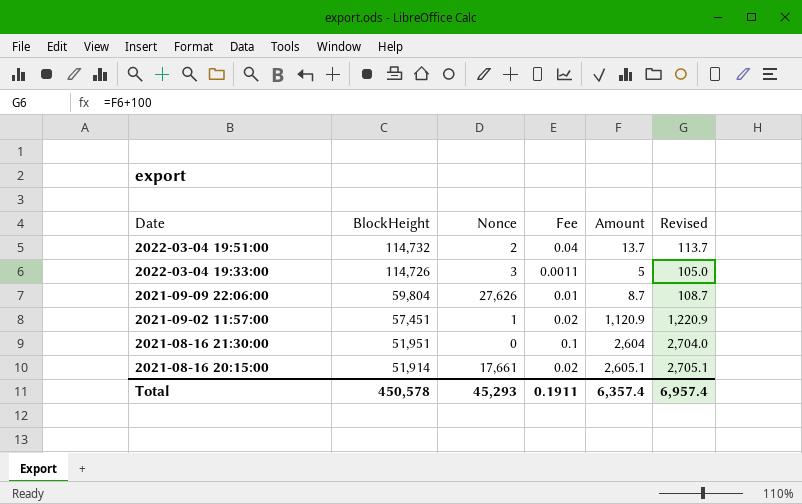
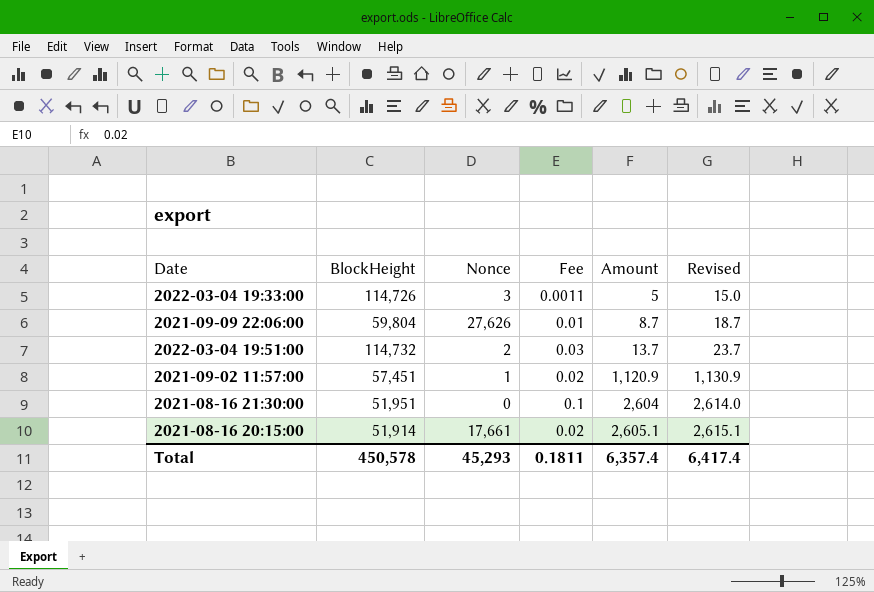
row order: Date descending -> Amount ascending
column Revised | formula: [Amount] + 100 -> [Amount] + 10
2022-03-04 19:51:00 | Fee: 0.04 -> 0.03
Total | Fee: 0.1911 -> 0.1811
Total | Revised: 6,957.4 -> 6,417.4

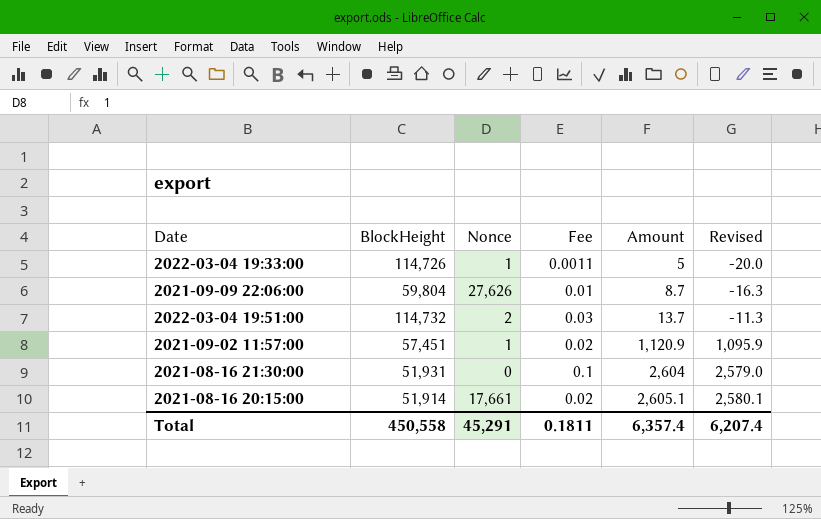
column Revised | formula: [Amount] + 10 -> [Amount] - 25
2022-03-04 19:33:00 | Nonce: 3 -> 1
2021-08-16 21:30:00 | BlockHeight: 51,951 -> 51,931
Total | BlockHeight: 450,578 -> 450,558
Total | Nonce: 45,293 -> 45,291
Total | Revised: 6,417.4 -> 6,207.4

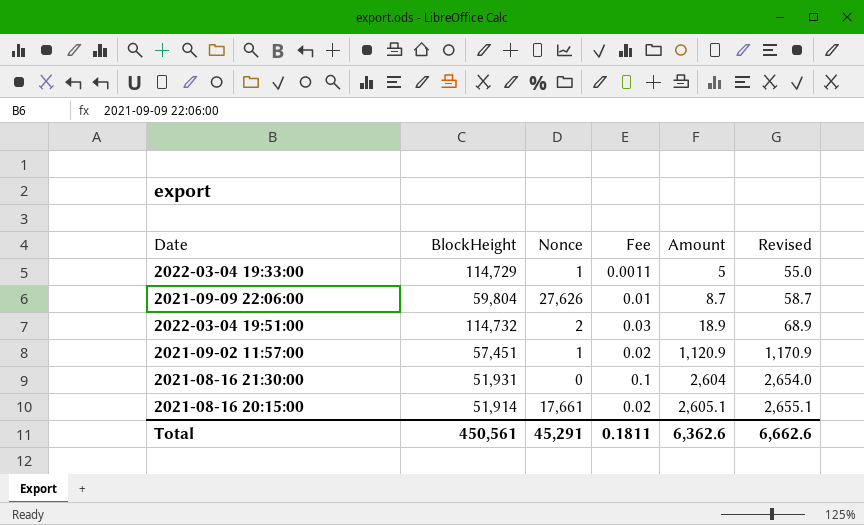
column Revised | formula: [Amount] - 25 -> [Amount] + 50
2022-03-04 19:33:00 | BlockHeight: 114,726 -> 114,729
2022-03-04 19:51:00 | Amount: 13.7 -> 18.9
Total | BlockHeight: 450,558 -> 450,561
Total | Amount: 6,357.4 -> 6,362.6
Total | Revised: 6,207.4 -> 6,662.6

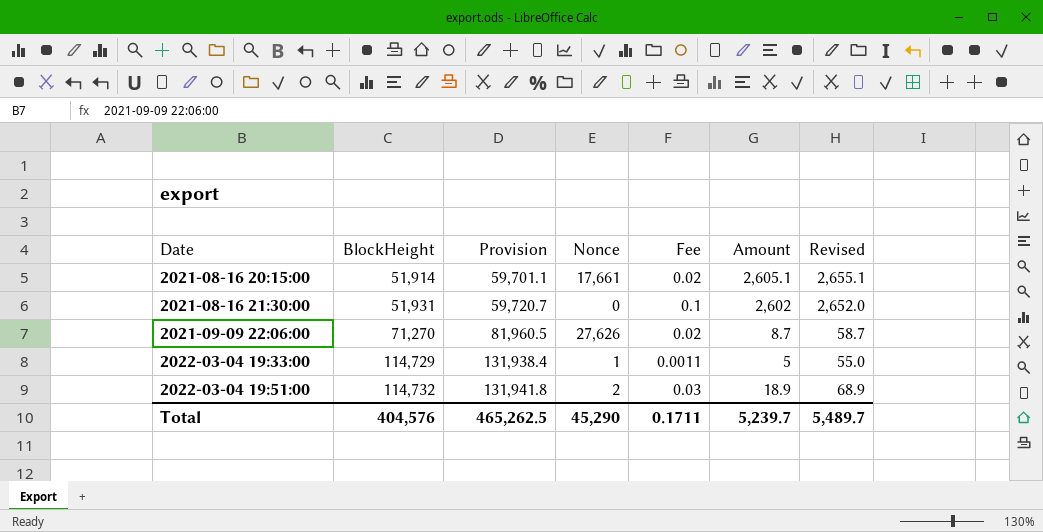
row order: Amount ascending -> Date ascending
column Provision | formula: none -> [BlockHeight] * 1.15
row 2021-09-02 11:57:00: 57,451 | 1 | 0.02 | 1,120.9 | 1,170.9 -> none
2021-08-16 21:30:00 | Amount: 2,604 -> 2,602
2021-08-16 21:30:00 | Revised: 2,654.0 -> 2,652.0
2021-09-09 22:06:00 | BlockHeight: 59,804 -> 71,270
2021-09-09 22:06:00 | Fee: 0.01 -> 0.02
Total | BlockHeight: 450,561 -> 404,576
Total | Nonce: 45,291 -> 45,290
Total | Fee: 0.1811 -> 0.1711
Total | Amount: 6,362.6 -> 5,239.7
Total | Revised: 6,662.6 -> 5,489.7

